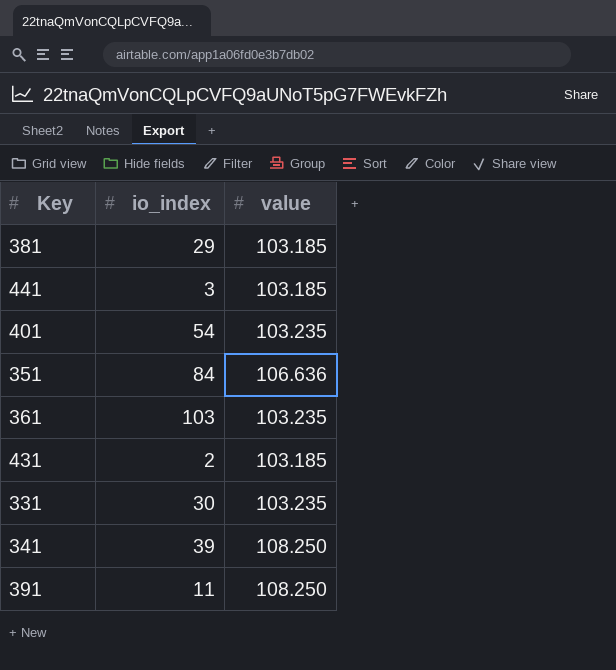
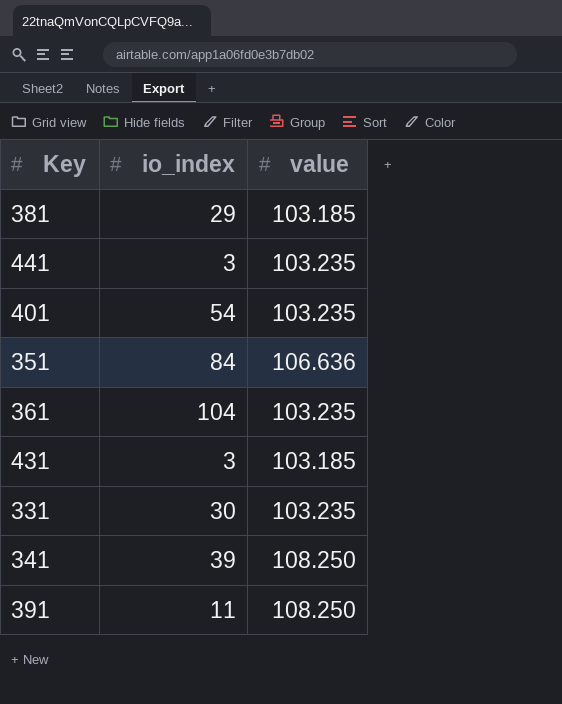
441 | value: 103.185 -> 103.235
361 | io_index: 103 -> 104
431 | io_index: 2 -> 3

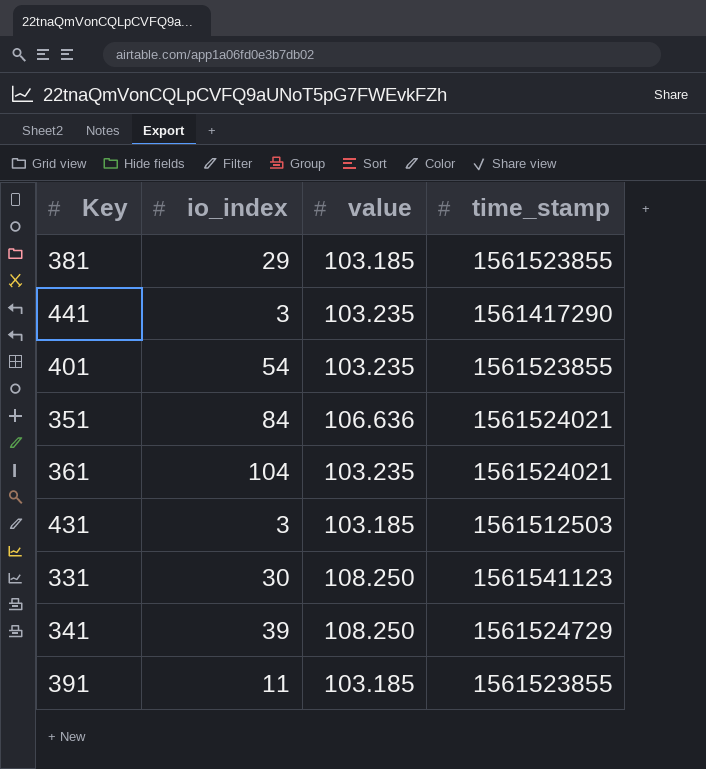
column time_stamp | position: none -> 4
331 | value: 103.235 -> 108.250
391 | value: 108.250 -> 103.185

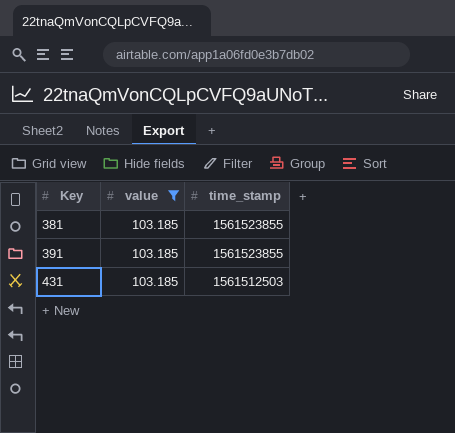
filter: none -> value = 103.185
row order: none -> Key ascending
column io_index | position: 2 -> none

